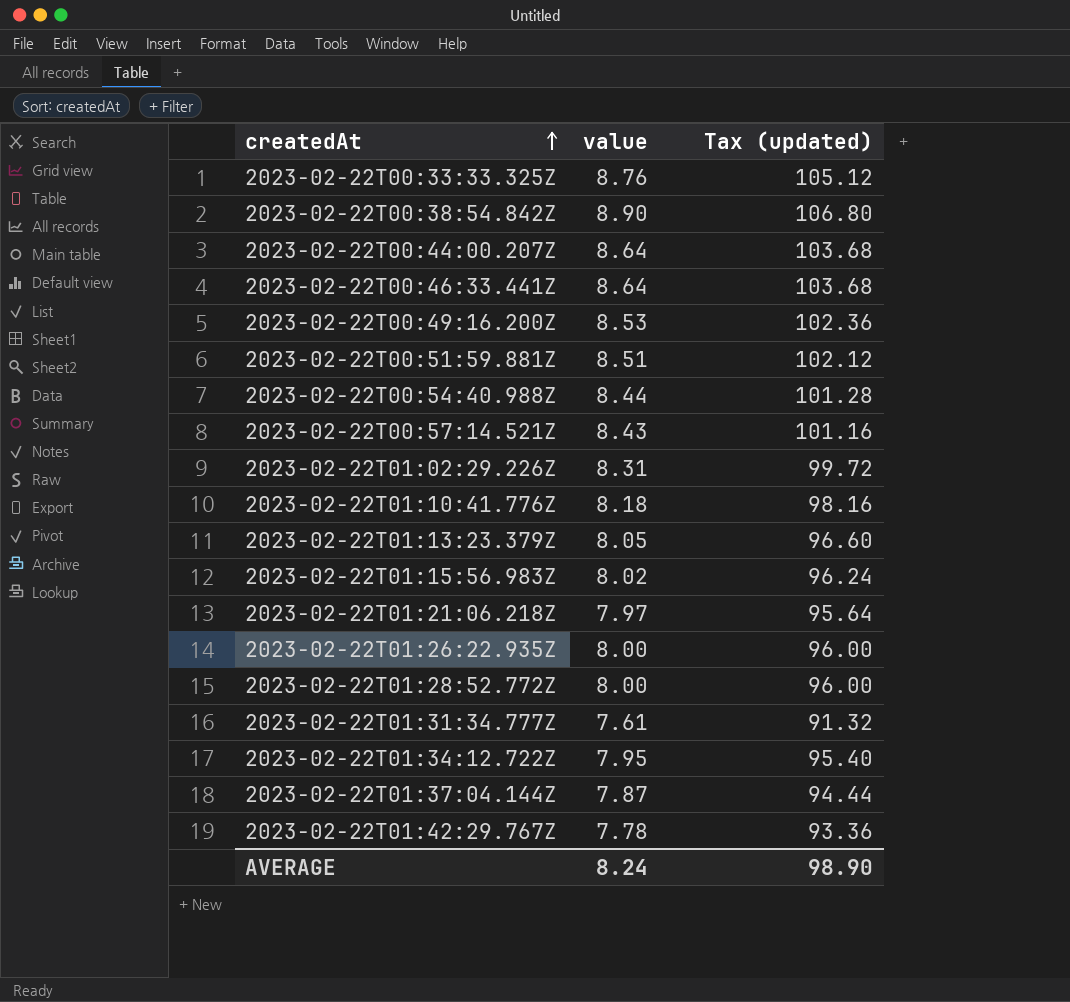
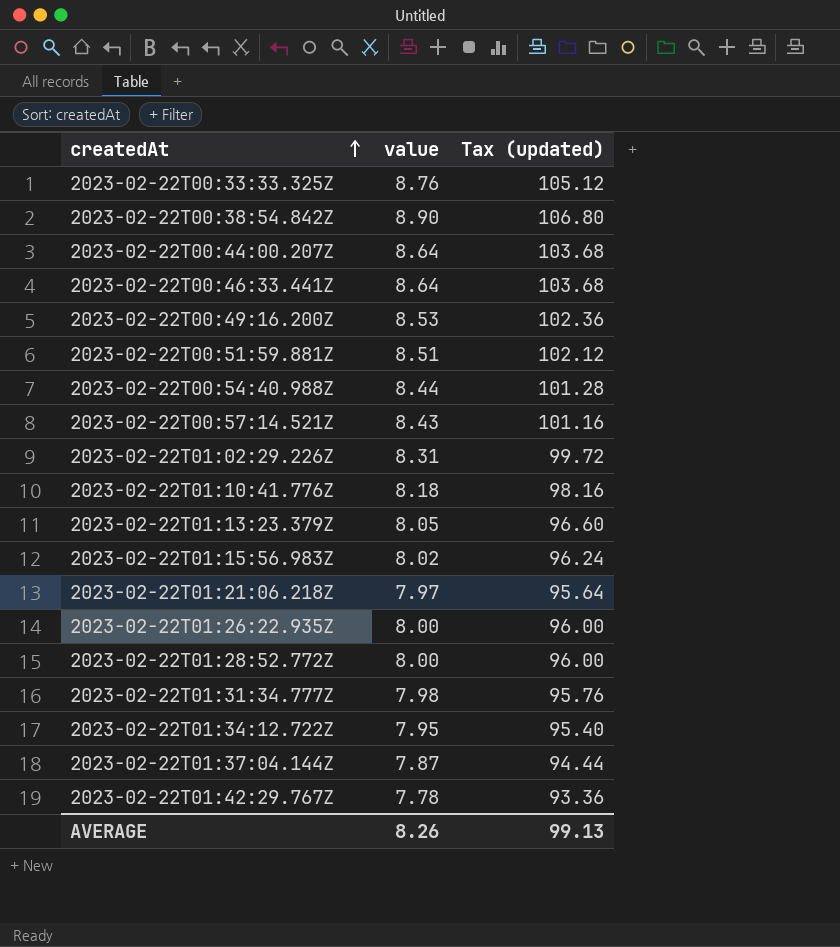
2023-02-22T01:31:34.777Z | value: 7.61 -> 7.98
2023-02-22T01:31:34.777Z | Tax (updated): 91.32 -> 95.76
AVERAGE | value: 8.24 -> 8.26
AVERAGE | Tax (updated): 98.90 -> 99.13

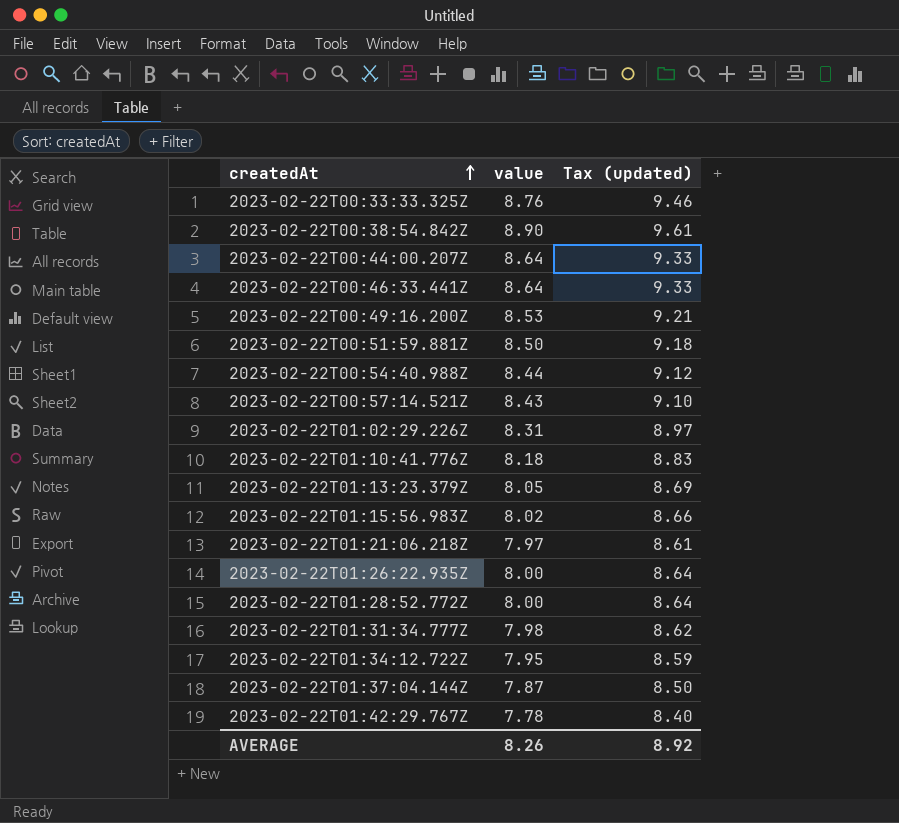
column Tax (updated) | formula: [value] * 12 -> [value] * 1.08
2023-02-22T00:51:59.881Z | value: 8.51 -> 8.50
AVERAGE | Tax (updated): 99.13 -> 8.92

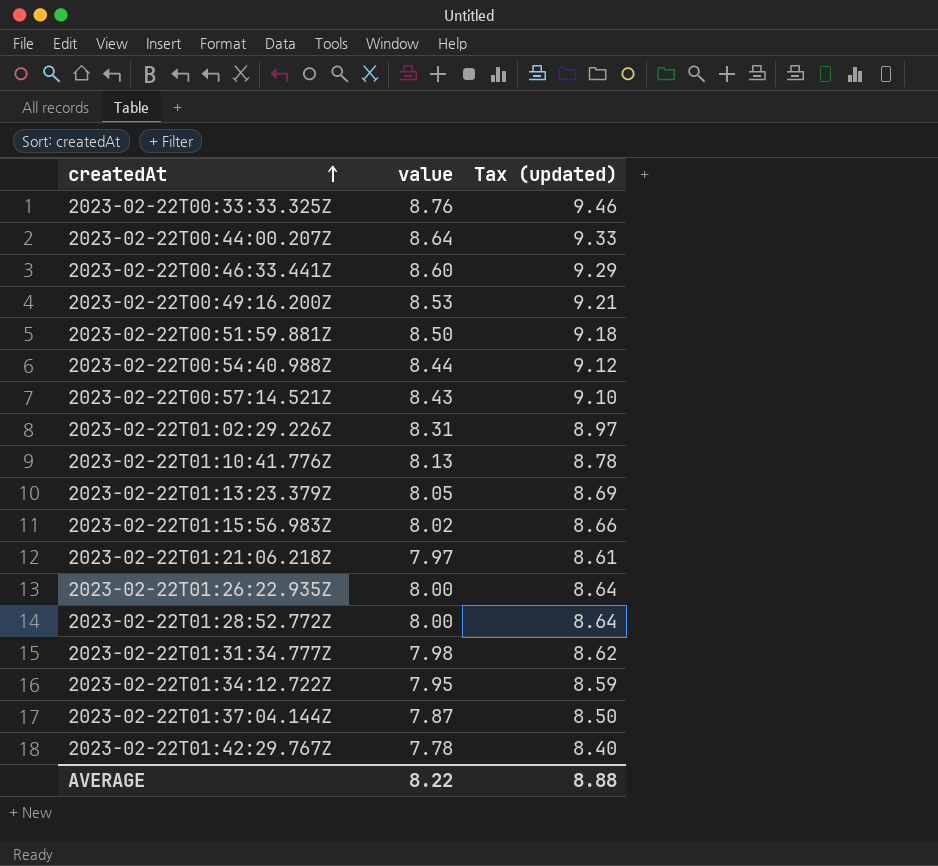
row 2023-02-22T00:38:54.842Z: 8.90 | 9.61 -> none
2023-02-22T00:46:33.441Z | value: 8.64 -> 8.60
2023-02-22T00:46:33.441Z | Tax (updated): 9.33 -> 9.29
2023-02-22T01:10:41.776Z | value: 8.18 -> 8.13
2023-02-22T01:10:41.776Z | Tax (updated): 8.83 -> 8.78
AVERAGE | value: 8.26 -> 8.22
AVERAGE | Tax (updated): 8.92 -> 8.88

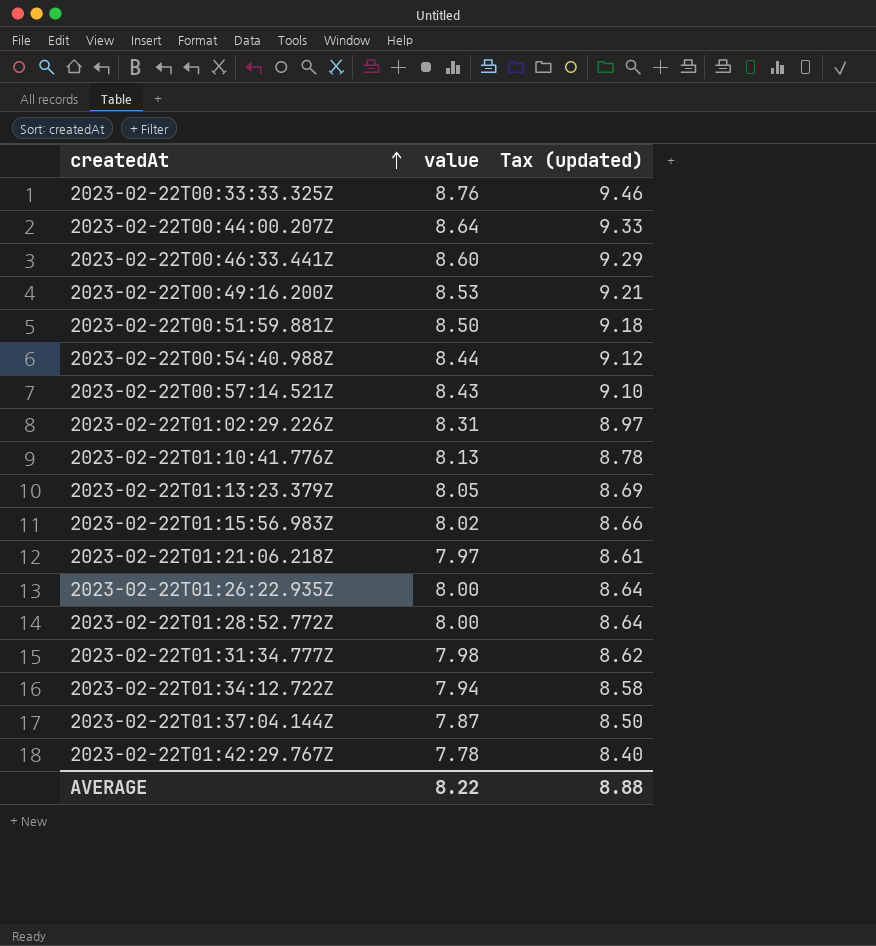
2023-02-22T01:34:12.722Z | value: 7.95 -> 7.94
2023-02-22T01:34:12.722Z | Tax (updated): 8.59 -> 8.58

